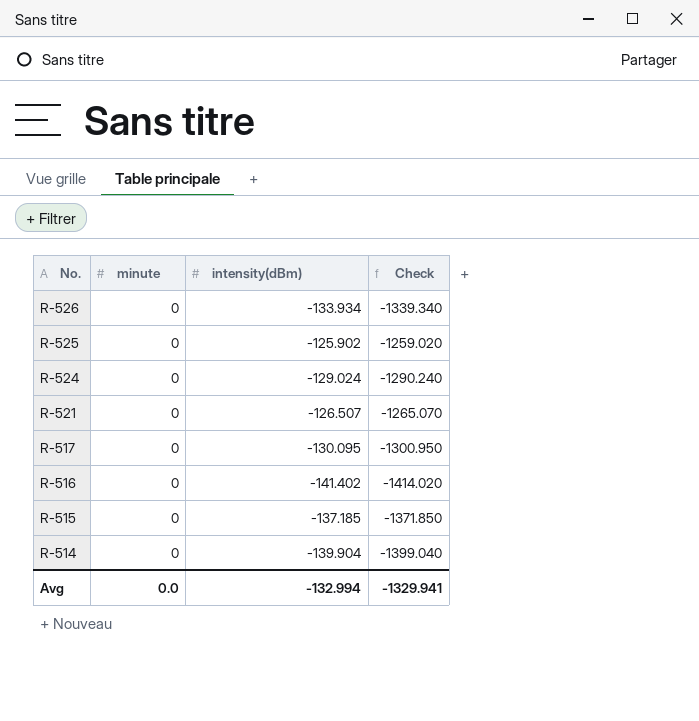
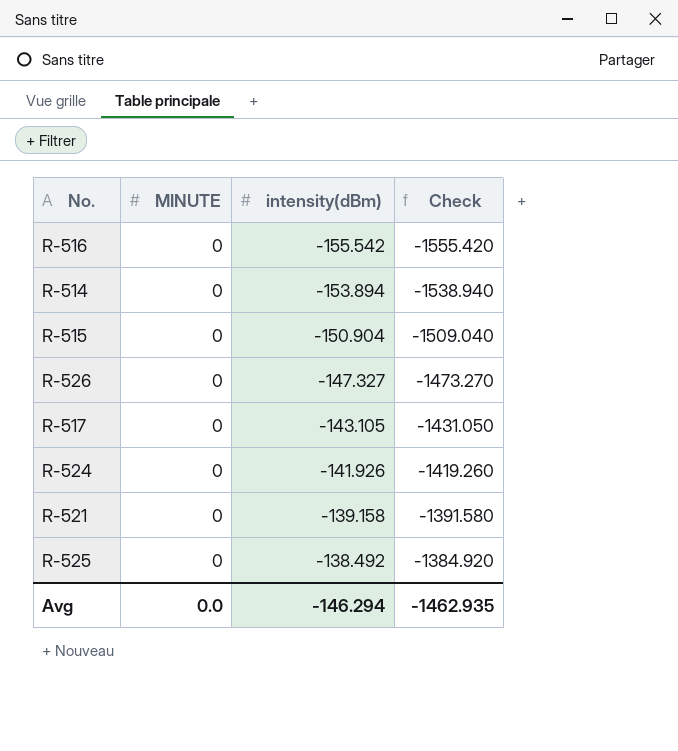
row order: No. descending -> intensity(dBm) ascending
column name: minute -> MINUTE
R-516 | intensity(dBm): -141.402 -> -155.542
R-516 | Check: -1414.020 -> -1555.420
R-514 | intensity(dBm): -139.904 -> -153.894
R-514 | Check: -1399.040 -> -1538.940
R-515 | intensity(dBm): -137.185 -> -150.904
R-515 | Check: -1371.850 -> -1509.040
R-526 | intensity(dBm): -133.934 -> -147.327
R-526 | Check: -1339.340 -> -1473.270
R-517 | intensity(dBm): -130.095 -> -143.105
R-517 | Check: -1300.950 -> -1431.050
R-524 | intensity(dBm): -129.024 -> -141.926
R-524 | Check: -1290.240 -> -1419.260
R-521 | intensity(dBm): -126.507 -> -139.158
R-521 | Check: -1265.070 -> -1391.580
R-525 | intensity(dBm): -125.902 -> -138.492
R-525 | Check: -1259.020 -> -1384.920
Avg | intensity(dBm): -132.994 -> -146.294
Avg | Check: -1329.941 -> -1462.935

